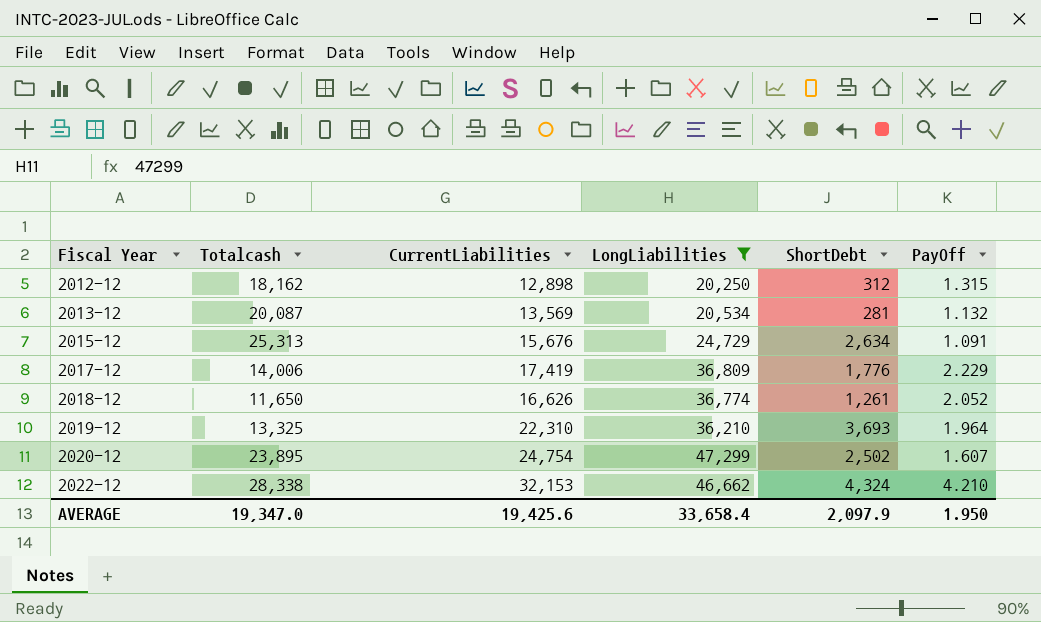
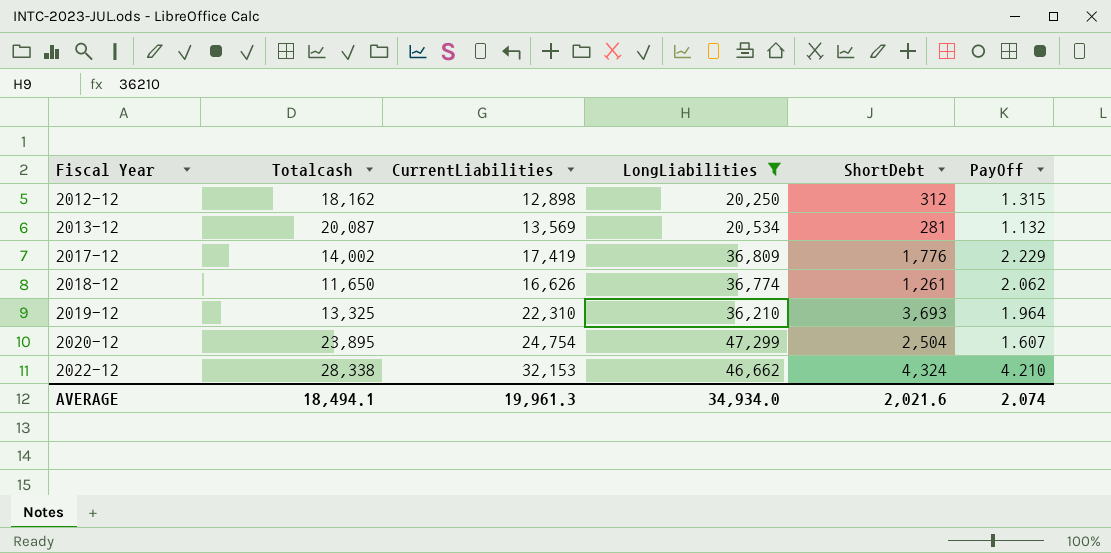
row 2015-12: 25,313 | 15,676 | 24,729 | 2,634 | 1.091 -> none
2017-12 | Totalcash: 14,006 -> 14,002
2018-12 | PayOff: 2.052 -> 2.062
2020-12 | ShortDebt: 2,502 -> 2,504
AVERAGE | Totalcash: 19,347.0 -> 18,494.1
AVERAGE | CurrentLiabilities: 19,425.6 -> 19,961.3
AVERAGE | LongLiabilities: 33,658.4 -> 34,934.0
AVERAGE | ShortDebt: 2,097.9 -> 2,021.6
AVERAGE | PayOff: 1.950 -> 2.074

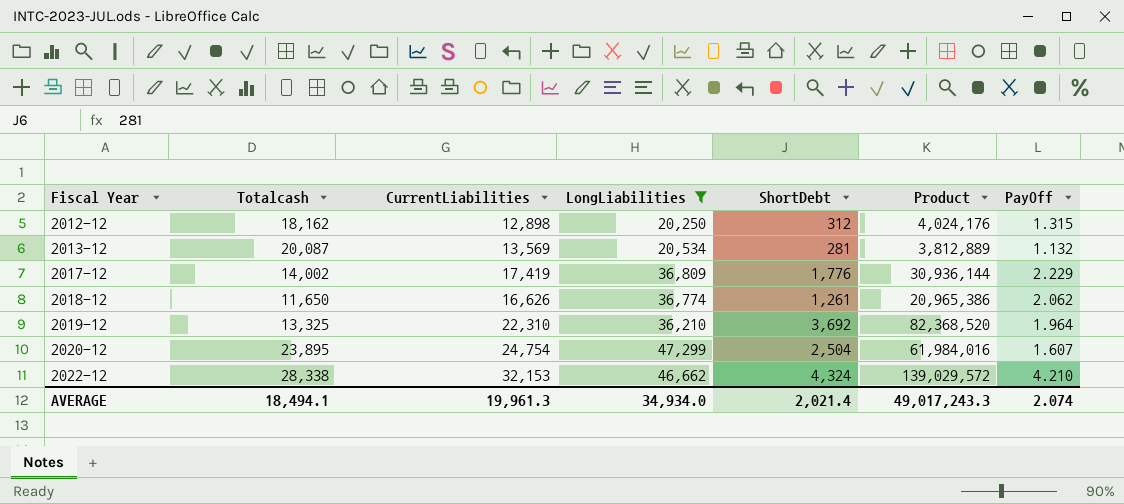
column Product | formula: none -> [CurrentLiabilities] * [ShortDebt]
2019-12 | ShortDebt: 3,693 -> 3,692
AVERAGE | ShortDebt: 2,021.6 -> 2,021.4

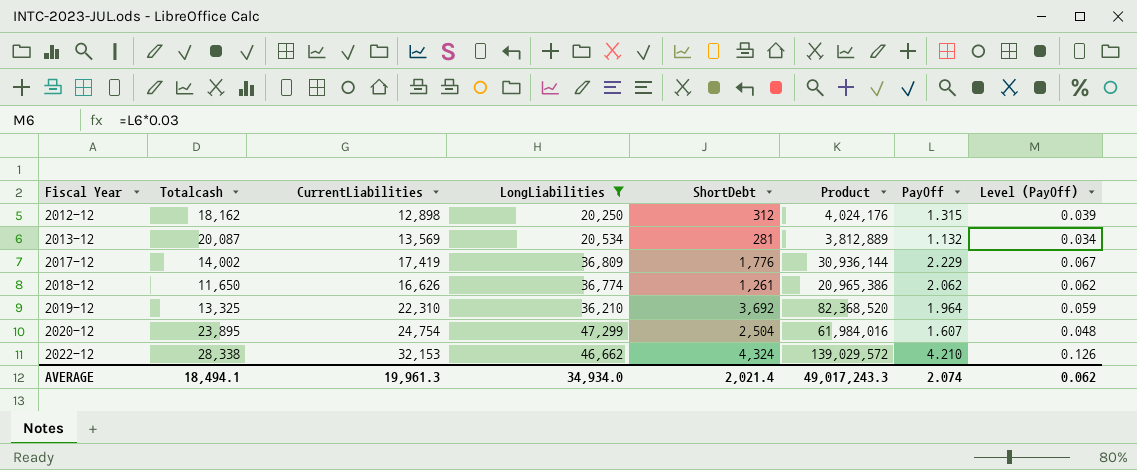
column Level (PayOff) | formula: none -> [PayOff] * 0.03

